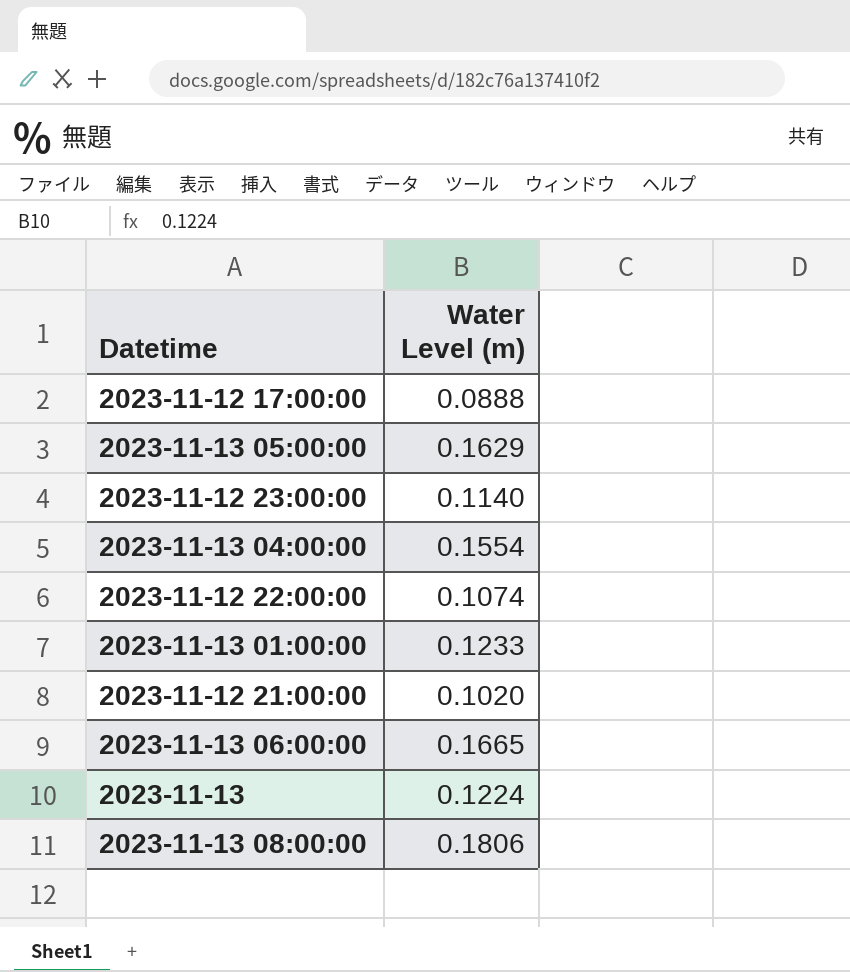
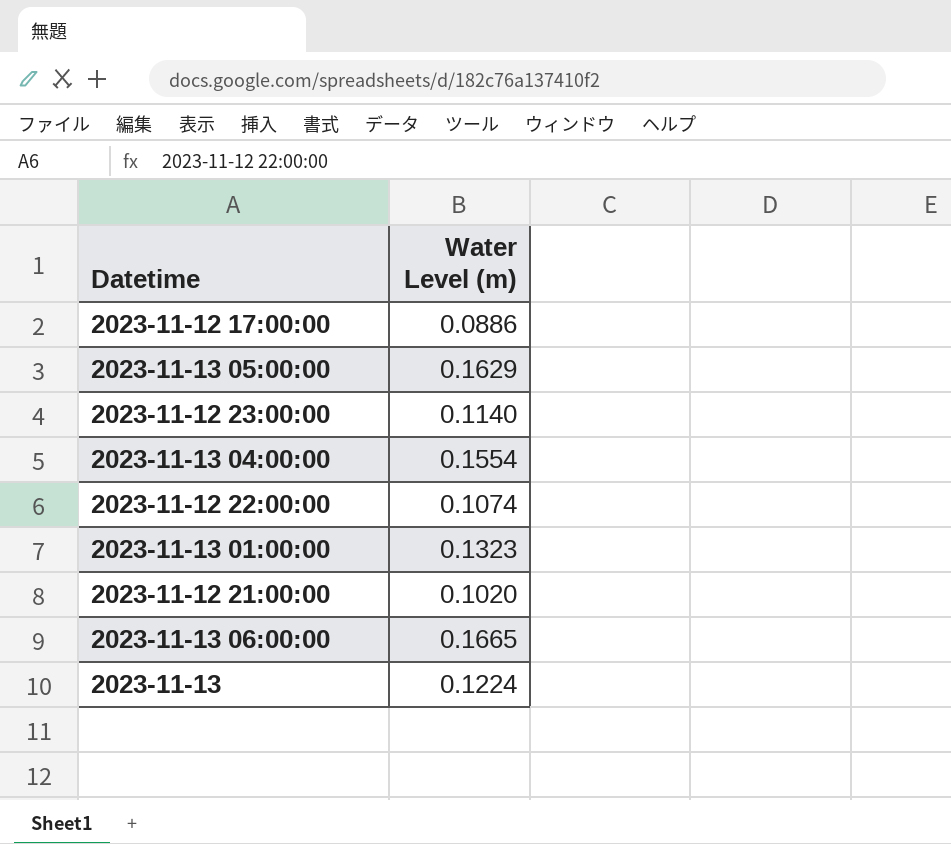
row 2023-11-13 08:00:00: 0.1806 -> none
2023-11-12 17:00:00 | Water Level (m): 0.0888 -> 0.0886
2023-11-13 01:00:00 | Water Level (m): 0.1233 -> 0.1323

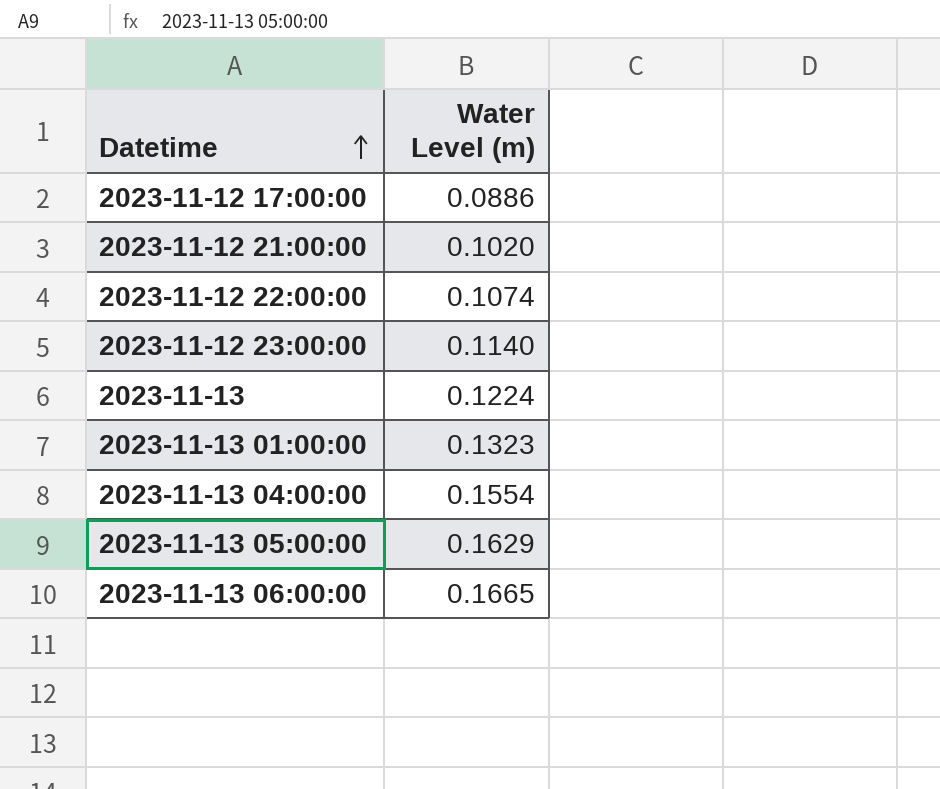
row order: none -> Datetime ascending

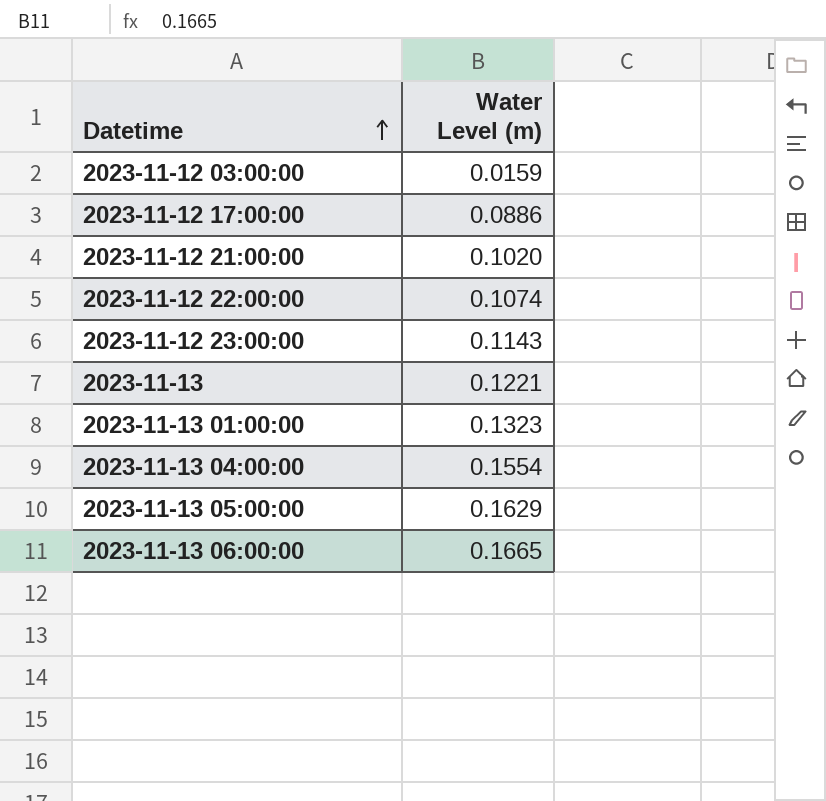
row 2023-11-12 03:00:00: none -> 0.0159
2023-11-12 23:00:00 | Water Level (m): 0.1140 -> 0.1143
2023-11-13 | Water Level (m): 0.1224 -> 0.1221

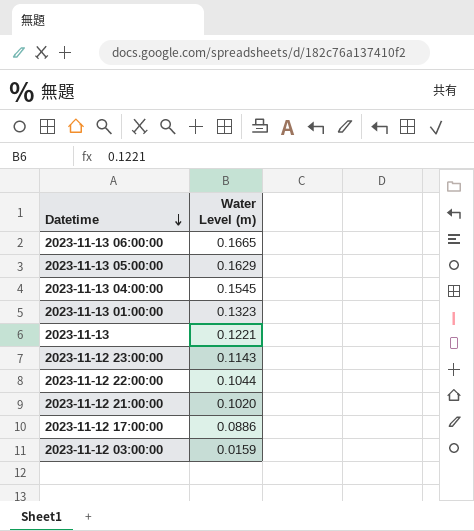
row order: Datetime ascending -> Datetime descending
2023-11-13 04:00:00 | Water Level (m): 0.1554 -> 0.1545
2023-11-12 22:00:00 | Water Level (m): 0.1074 -> 0.1044

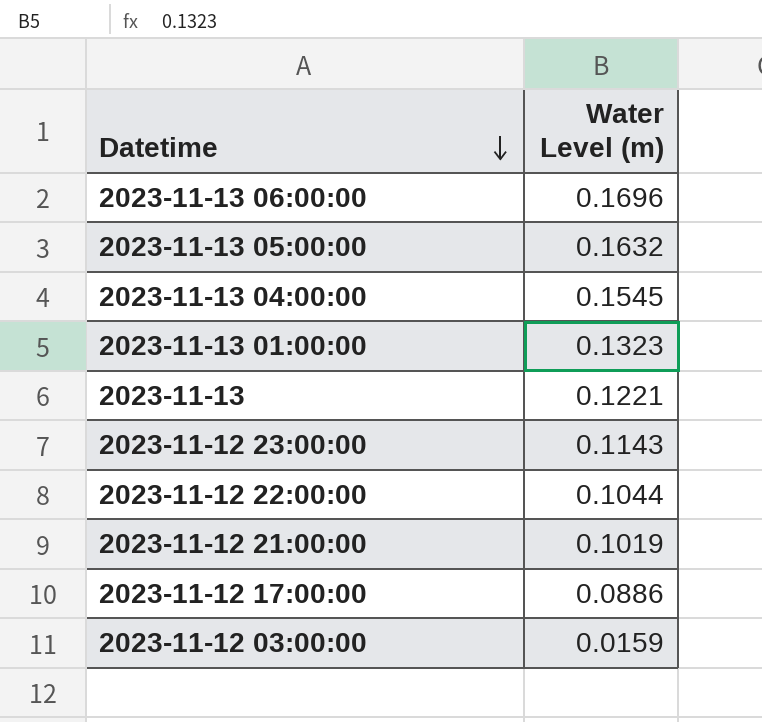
2023-11-13 06:00:00 | Water Level (m): 0.1665 -> 0.1696
2023-11-13 05:00:00 | Water Level (m): 0.1629 -> 0.1632
2023-11-12 21:00:00 | Water Level (m): 0.1020 -> 0.1019

